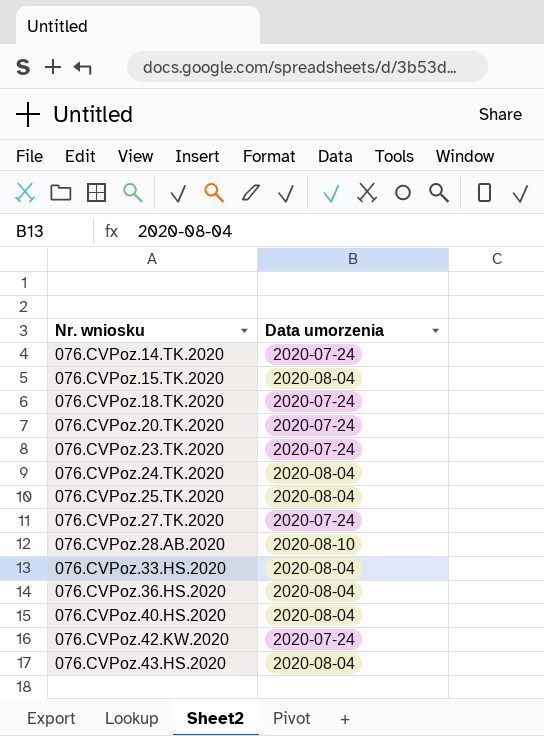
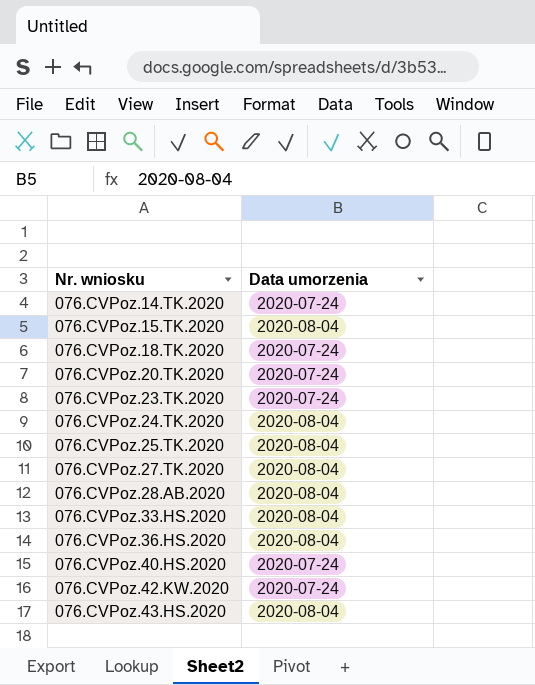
076.CVPoz.27.TK.2020 | Data umorzenia: 2020-07-24 -> 2020-08-04
076.CVPoz.28.AB.2020 | Data umorzenia: 2020-08-10 -> 2020-08-04
076.CVPoz.40.HS.2020 | Data umorzenia: 2020-08-04 -> 2020-07-24

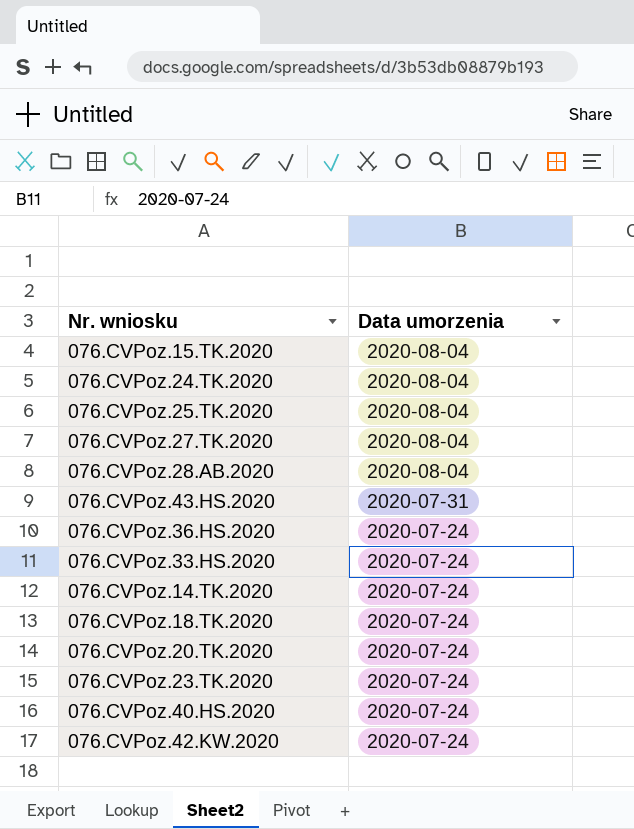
row order: Nr. wniosku ascending -> Data umorzenia descending
076.CVPoz.43.HS.2020 | Data umorzenia: 2020-08-04 -> 2020-07-31
076.CVPoz.36.HS.2020 | Data umorzenia: 2020-08-04 -> 2020-07-24
076.CVPoz.33.HS.2020 | Data umorzenia: 2020-08-04 -> 2020-07-24

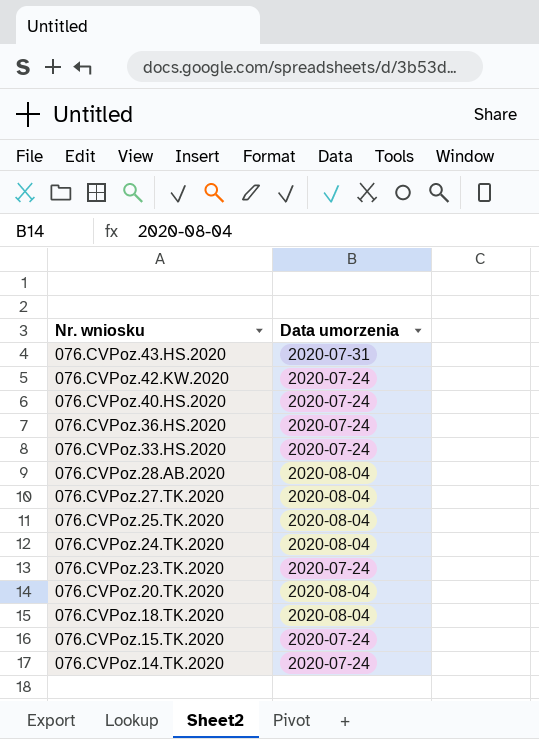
row order: Data umorzenia descending -> Nr. wniosku descending
076.CVPoz.20.TK.2020 | Data umorzenia: 2020-07-24 -> 2020-08-04
076.CVPoz.18.TK.2020 | Data umorzenia: 2020-07-24 -> 2020-08-04
076.CVPoz.15.TK.2020 | Data umorzenia: 2020-08-04 -> 2020-07-24

